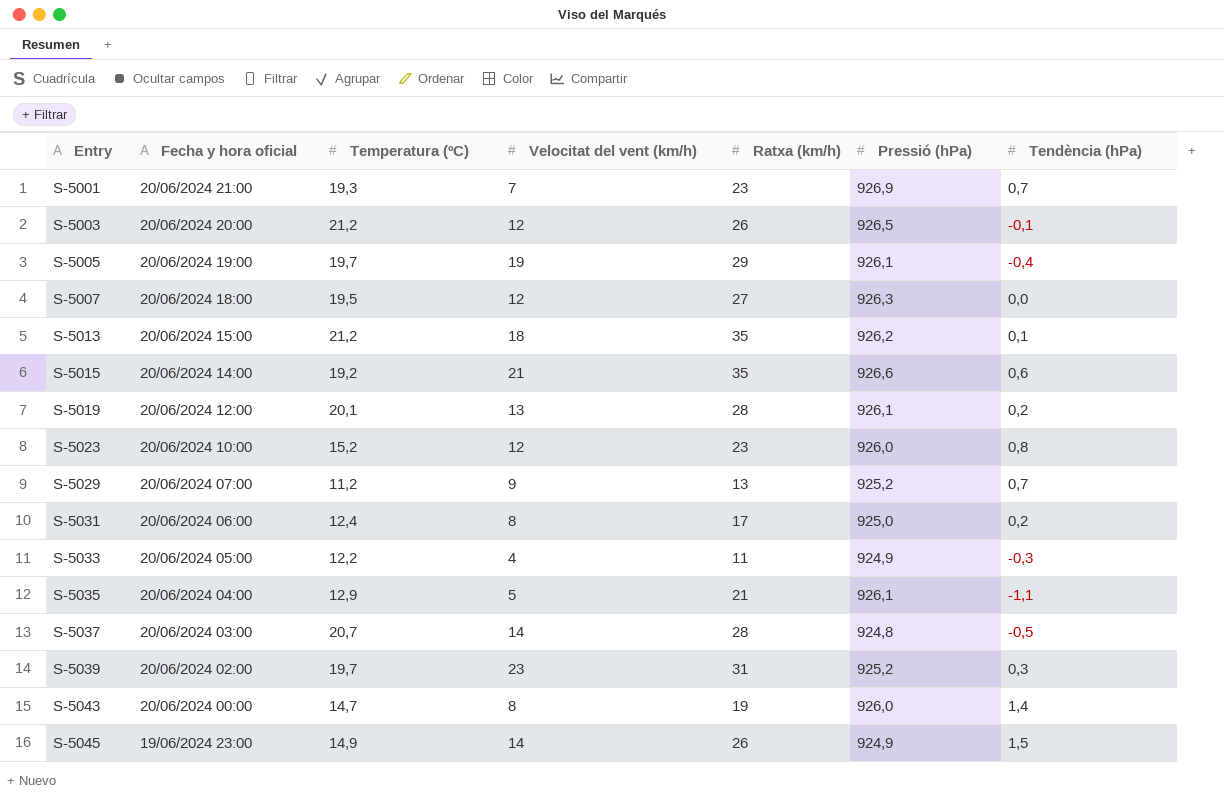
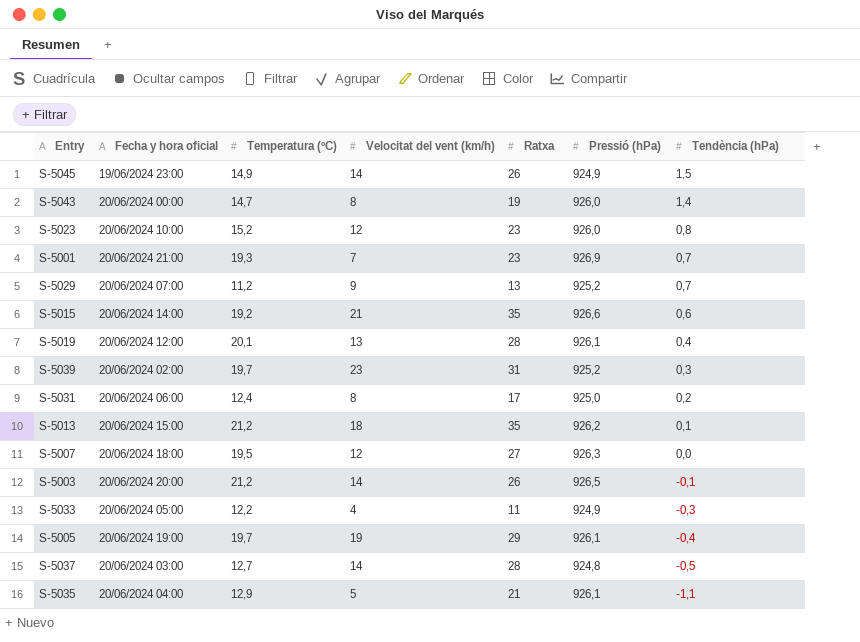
row order: Entry ascending -> Tendència (hPa) descending
column name: Ratxa (km/h) -> Ratxa
S-5019 | Tendència (hPa): 0,2 -> 0,4
S-5003 | Velocitat del vent (km/h): 12 -> 14
S-5037 | Temperatura (ºC): 20,7 -> 12,7

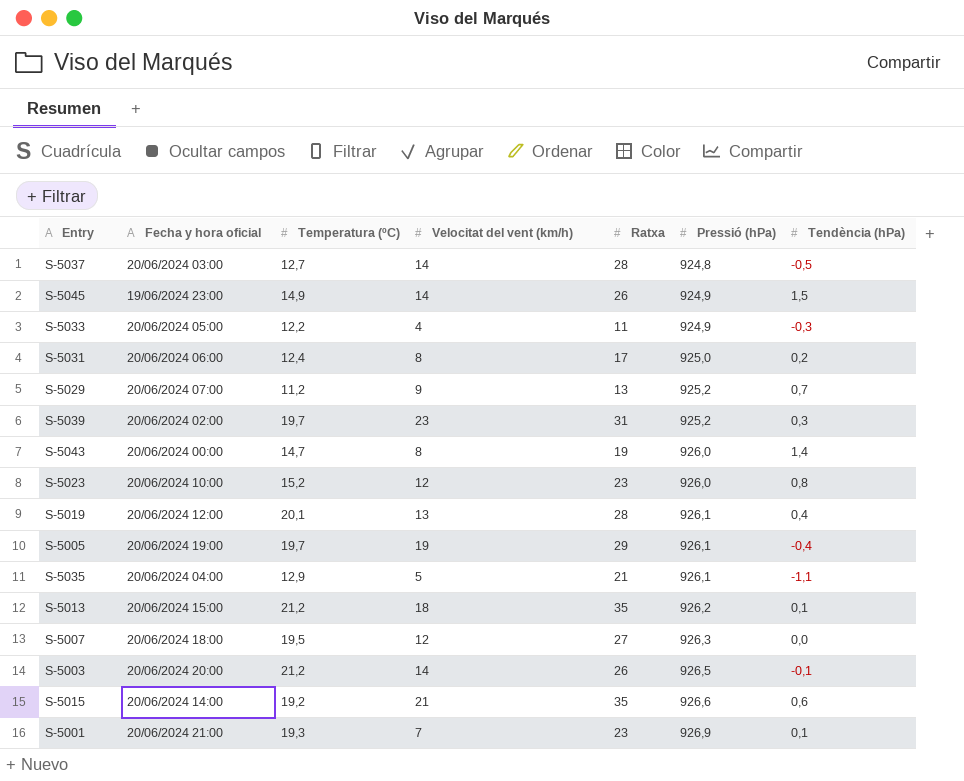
row order: Tendència (hPa) descending -> Pressió (hPa) ascending
S-5001 | Tendència (hPa): 0,7 -> 0,1

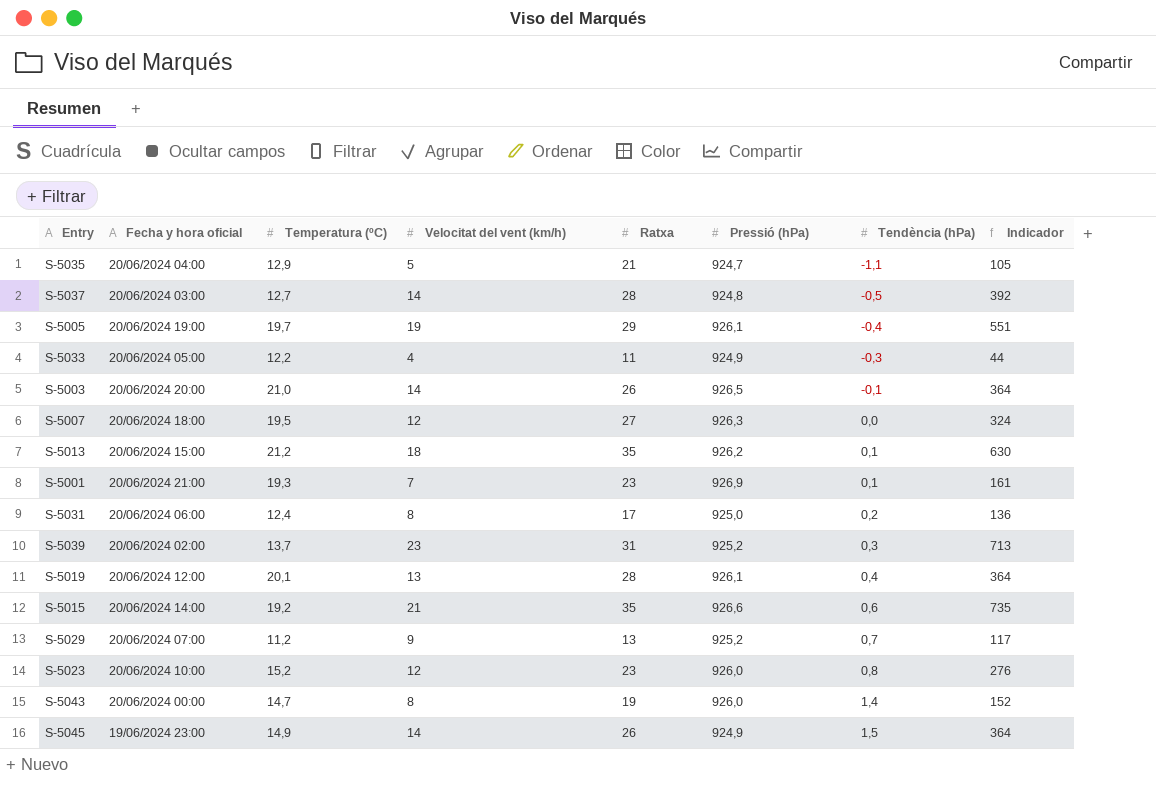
row order: Pressió (hPa) ascending -> Tendència (hPa) ascending
column Indicador | formula: none -> [Velocitat del vent (km/h)] * [Ratxa]
S-5035 | Pressió (hPa): 926,1 -> 924,7
S-5003 | Temperatura (ºC): 21,2 -> 21,0
S-5039 | Temperatura (ºC): 19,7 -> 13,7

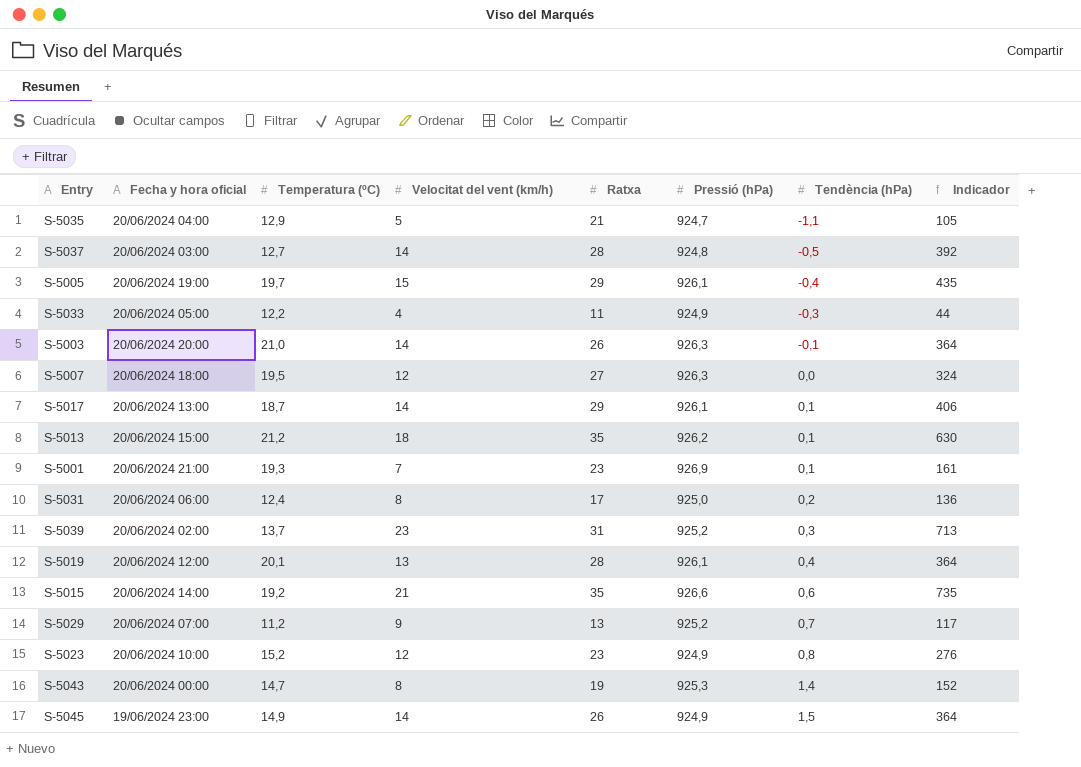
S-5005 | Velocitat del vent (km/h): 19 -> 15
S-5005 | Indicador: 551 -> 435
S-5003 | Pressió (hPa): 926,5 -> 926,3
row S-5017: none -> 20/06/2024 13:00 | 18,7 | 14 | 29 | 926,1 | 0,1 | 406
S-5023 | Pressió (hPa): 926,0 -> 924,9
S-5043 | Pressió (hPa): 926,0 -> 925,3

